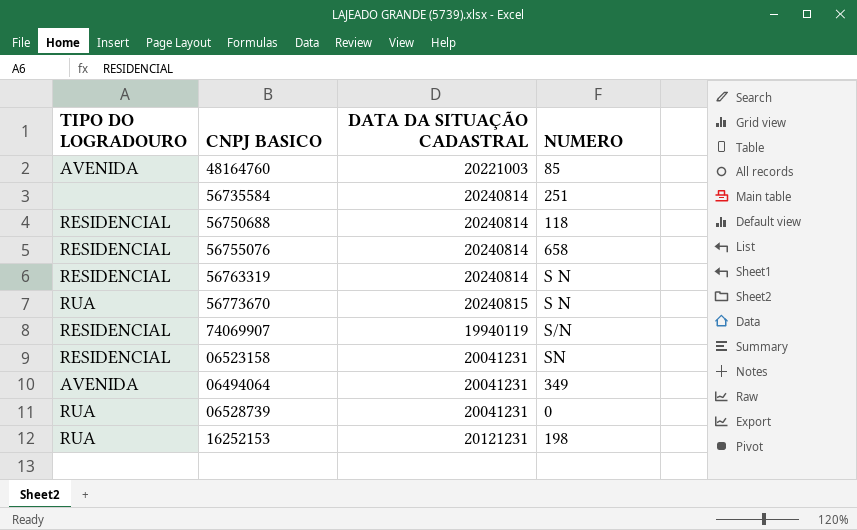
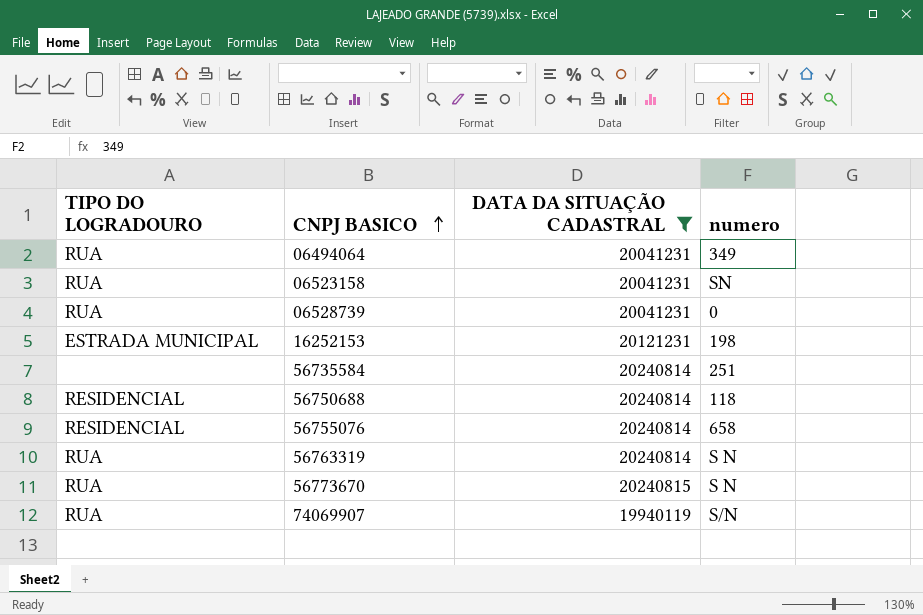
filter: none -> DATA DA SITUAÇÃO CADASTRAL != 20221003
row order: none -> CNPJ BASICO ascending
column name: NUMERO -> numero
06494064 | TIPO DO LOGRADOURO: AVENIDA -> RUA
06523158 | TIPO DO LOGRADOURO: RESIDENCIAL -> RUA
16252153 | TIPO DO LOGRADOURO: RUA -> ESTRADA MUNICIPAL
56763319 | TIPO DO LOGRADOURO: RESIDENCIAL -> RUA
74069907 | TIPO DO LOGRADOURO: RESIDENCIAL -> RUA

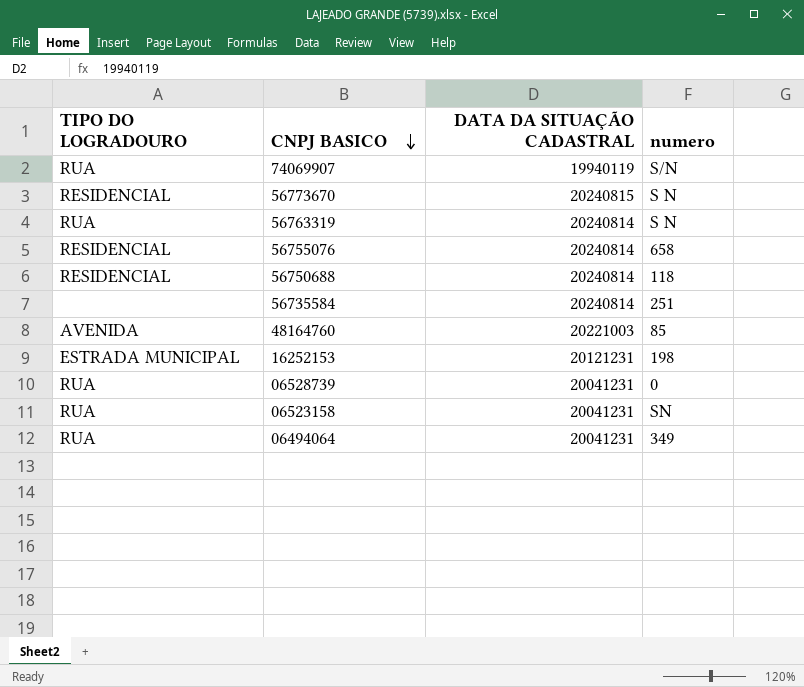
filter: DATA DA SITUAÇÃO CADASTRAL != 20221003 -> none
row order: CNPJ BASICO ascending -> CNPJ BASICO descending
56773670 | TIPO DO LOGRADOURO: RUA -> RESIDENCIAL

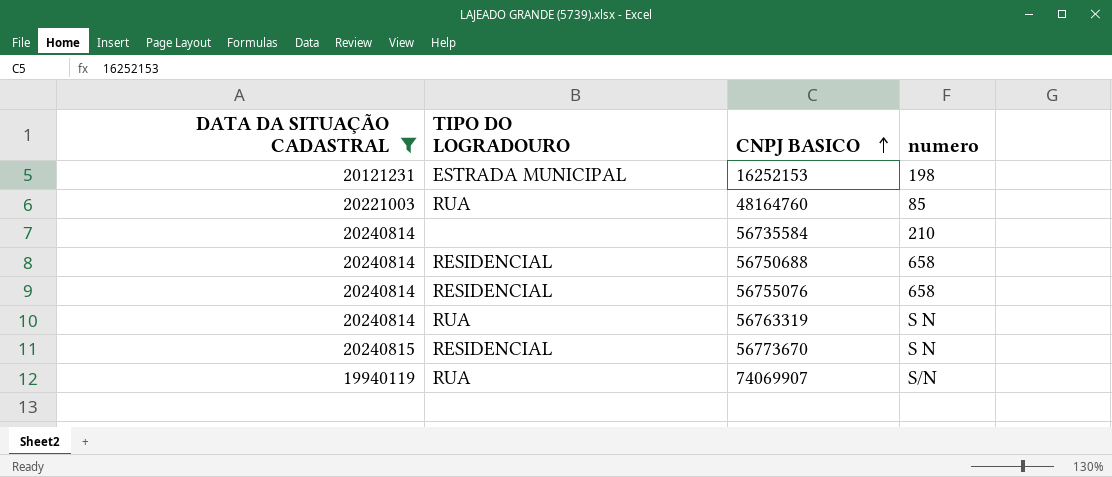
filter: none -> DATA DA SITUAÇÃO CADASTRAL != 20041231
row order: CNPJ BASICO descending -> CNPJ BASICO ascending
column DATA DA SITUAÇÃO CADASTRAL | position: 3 -> 1
48164760 | TIPO DO LOGRADOURO: AVENIDA -> RUA
56735584 | numero: 251 -> 210
56750688 | numero: 118 -> 658

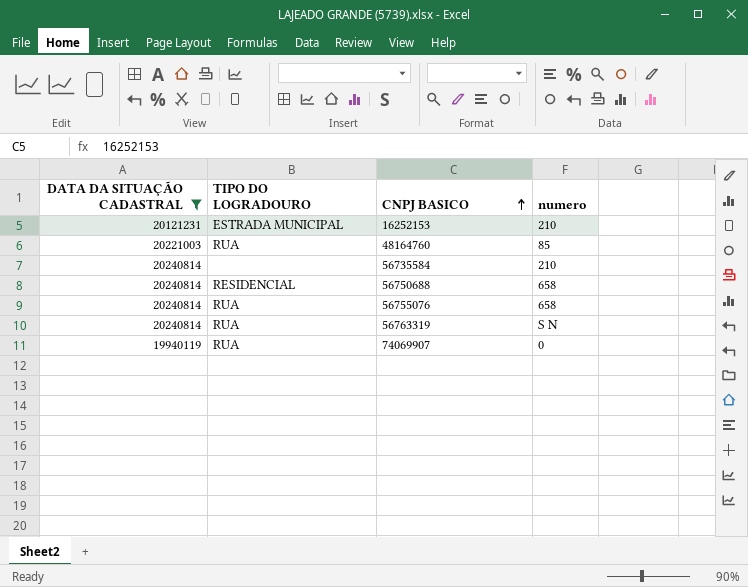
row 56773670: 20240815 | RESIDENCIAL | S N -> none
16252153 | numero: 198 -> 210
56755076 | TIPO DO LOGRADOURO: RESIDENCIAL -> RUA
74069907 | numero: S/N -> 0

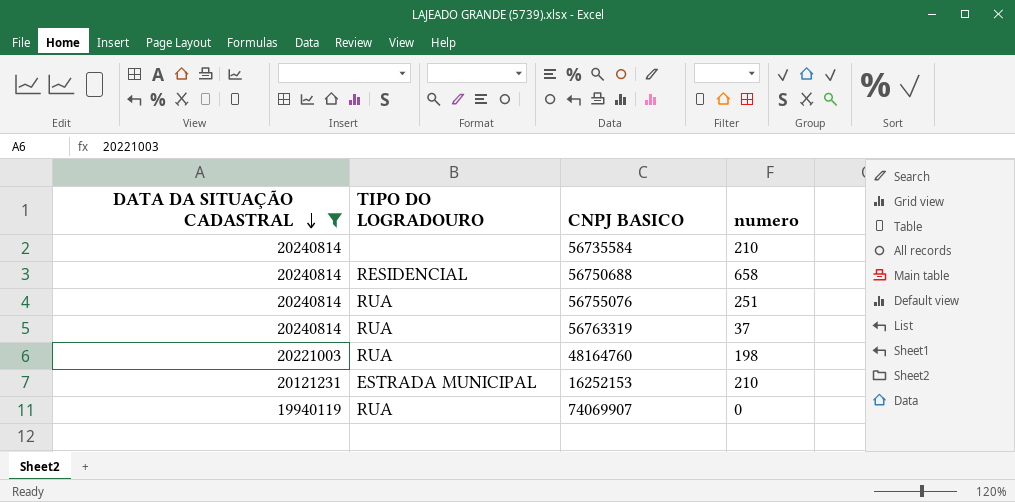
row order: CNPJ BASICO ascending -> DATA DA SITUAÇÃO CADASTRAL descending
56755076 | numero: 658 -> 251
56763319 | numero: S N -> 37
48164760 | numero: 85 -> 198

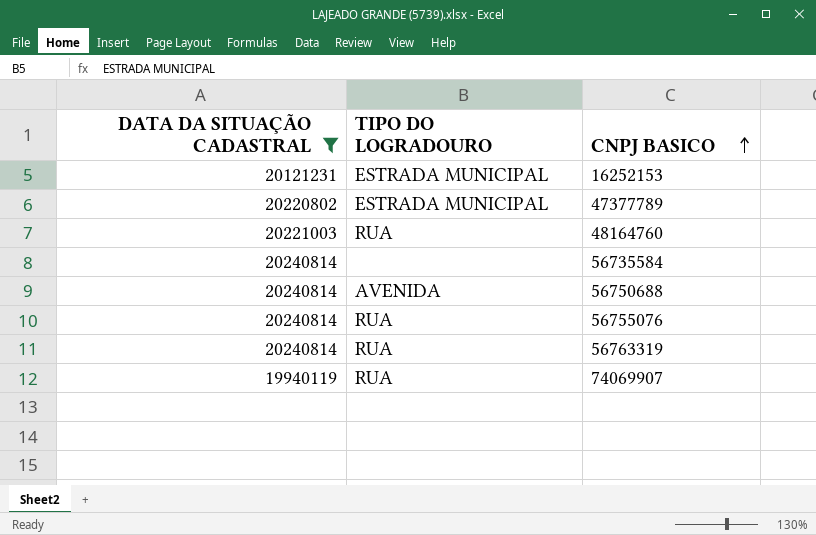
row order: DATA DA SITUAÇÃO CADASTRAL descending -> CNPJ BASICO ascending
column numero | position: 4 -> none
row 47377789: none -> 20220802 | ESTRADA MUNICIPAL
56750688 | TIPO DO LOGRADOURO: RESIDENCIAL -> AVENIDA

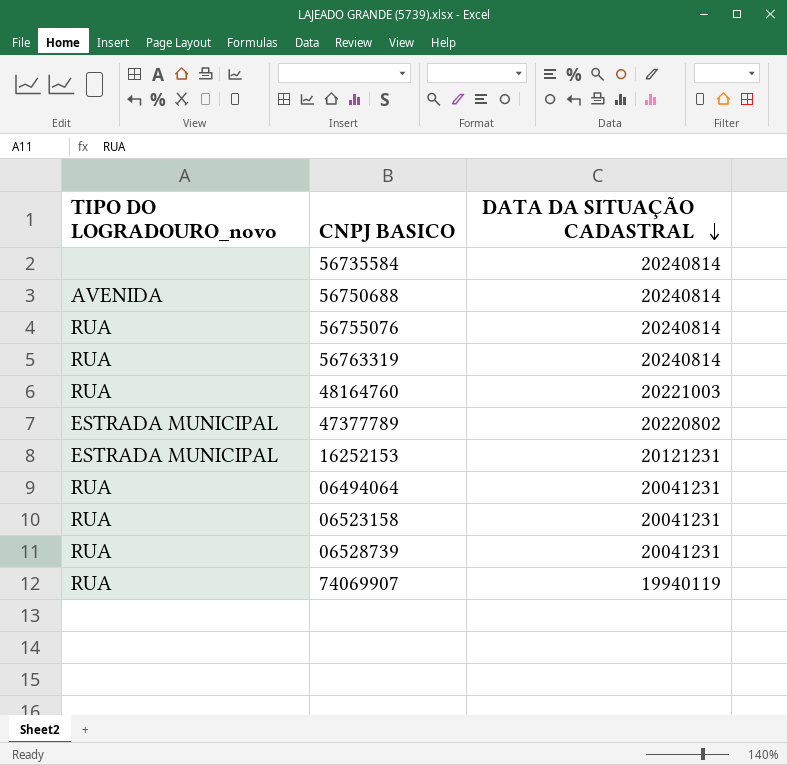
filter: DATA DA SITUAÇÃO CADASTRAL != 20041231 -> none
row order: CNPJ BASICO ascending -> DATA DA SITUAÇÃO CADASTRAL descending
column name: TIPO DO LOGRADOURO -> TIPO DO LOGRADOURO_novo
column DATA DA SITUAÇÃO CADASTRAL | position: 1 -> 3

